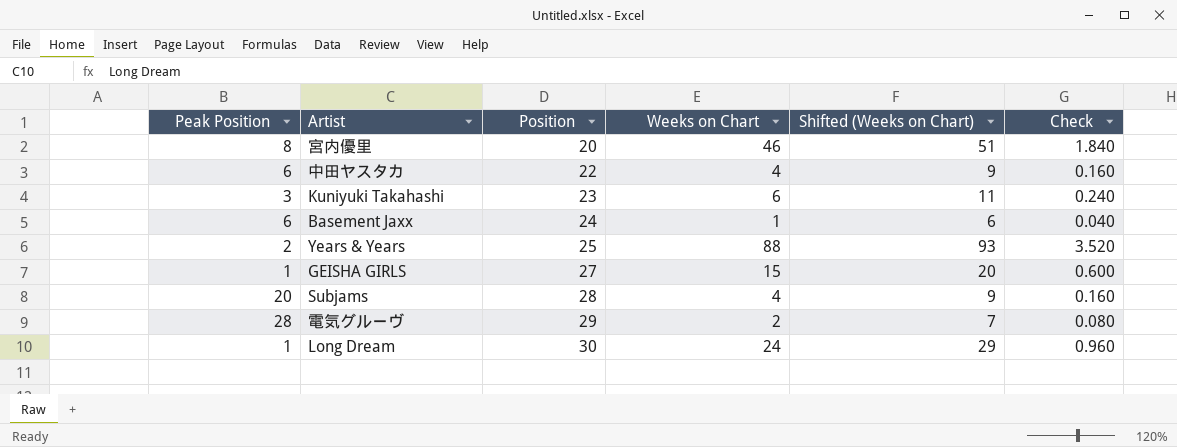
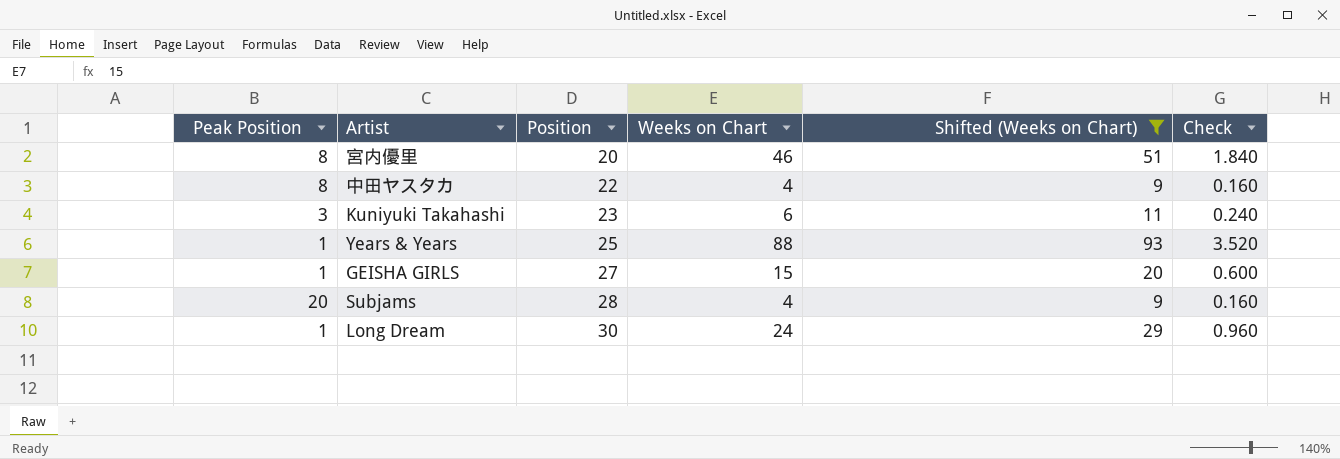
filter: none -> Shifted (Weeks on Chart) >= 9
中田ヤスタカ | Peak Position: 6 -> 8
Years & Years | Peak Position: 2 -> 1

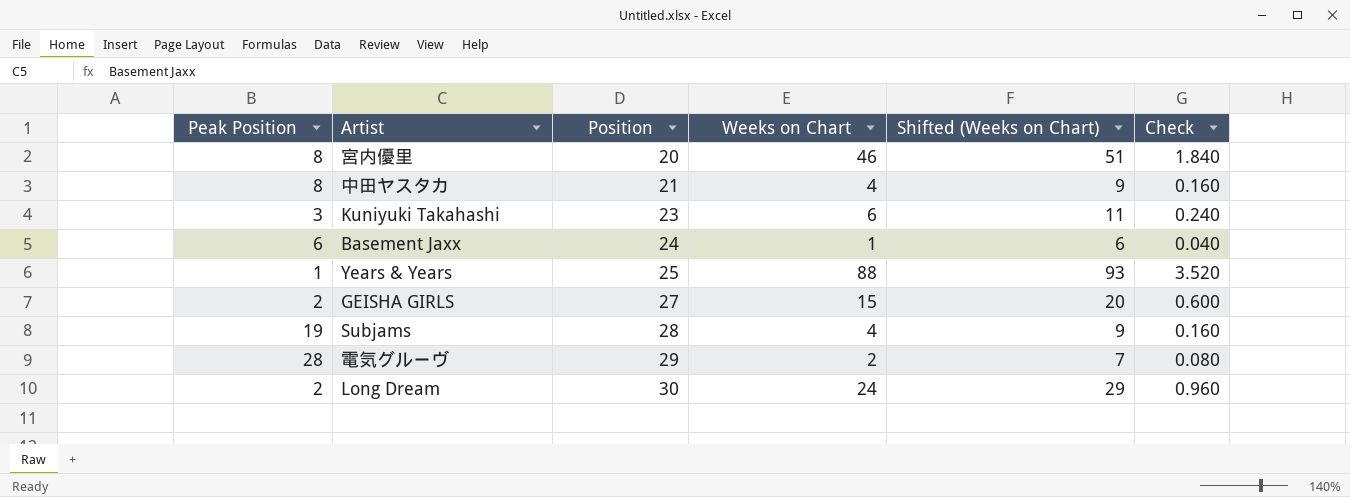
filter: Shifted (Weeks on Chart) >= 9 -> none
中田ヤスタカ | Position: 22 -> 21
GEISHA GIRLS | Peak Position: 1 -> 2
Subjams | Peak Position: 20 -> 19
Long Dream | Peak Position: 1 -> 2

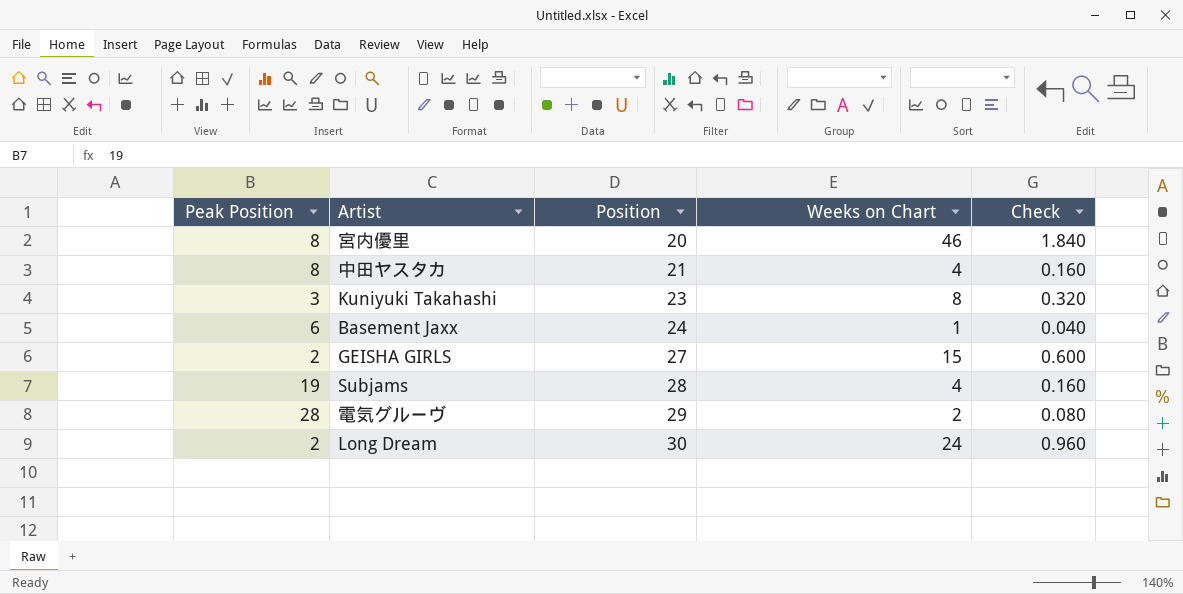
column Shifted (Weeks on Chart) | formula: [Weeks on Chart] + 5 -> none
row Years & Years: 1 | 25 | 88 | 93 | 3.520 -> none
Kuniyuki Takahashi | Weeks on Chart: 6 -> 8
Kuniyuki Takahashi | Check: 0.240 -> 0.320

